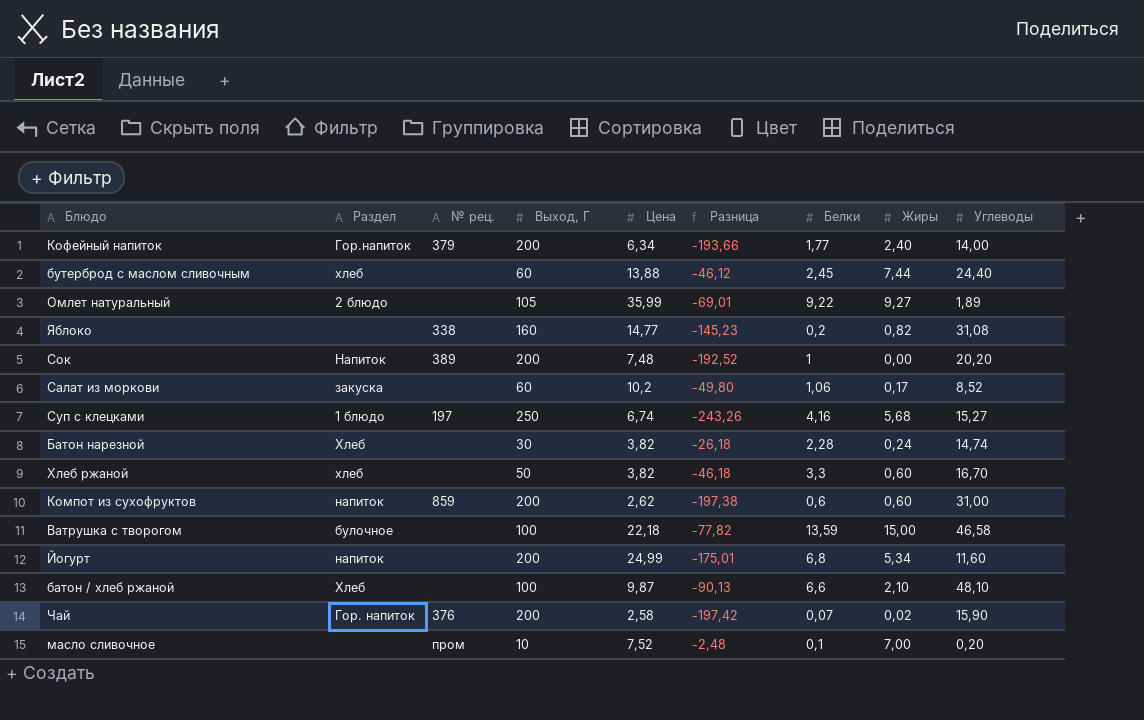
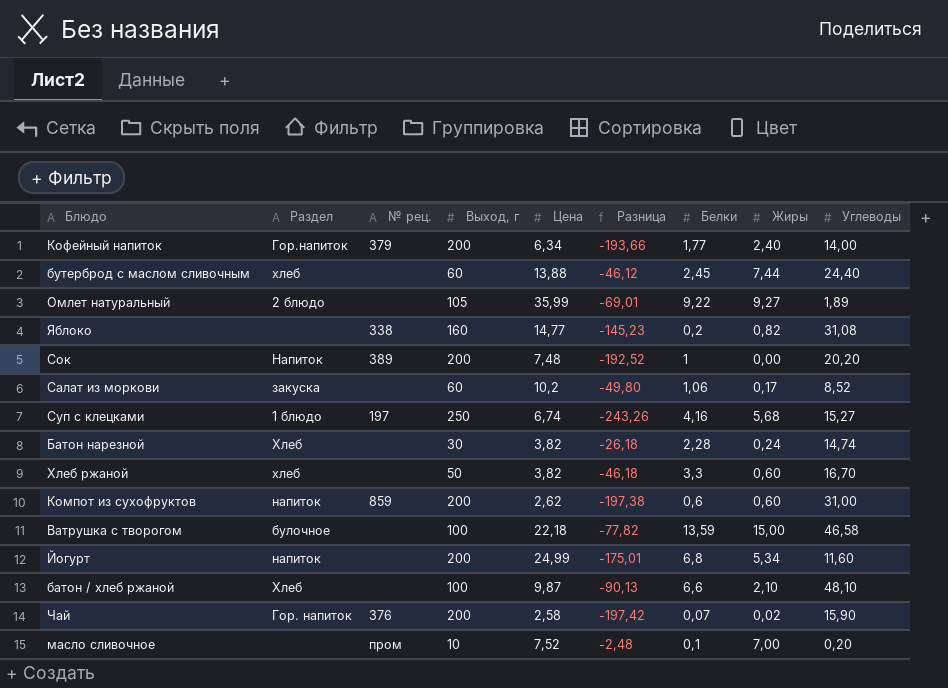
column name: Выход, Г -> Выход, г

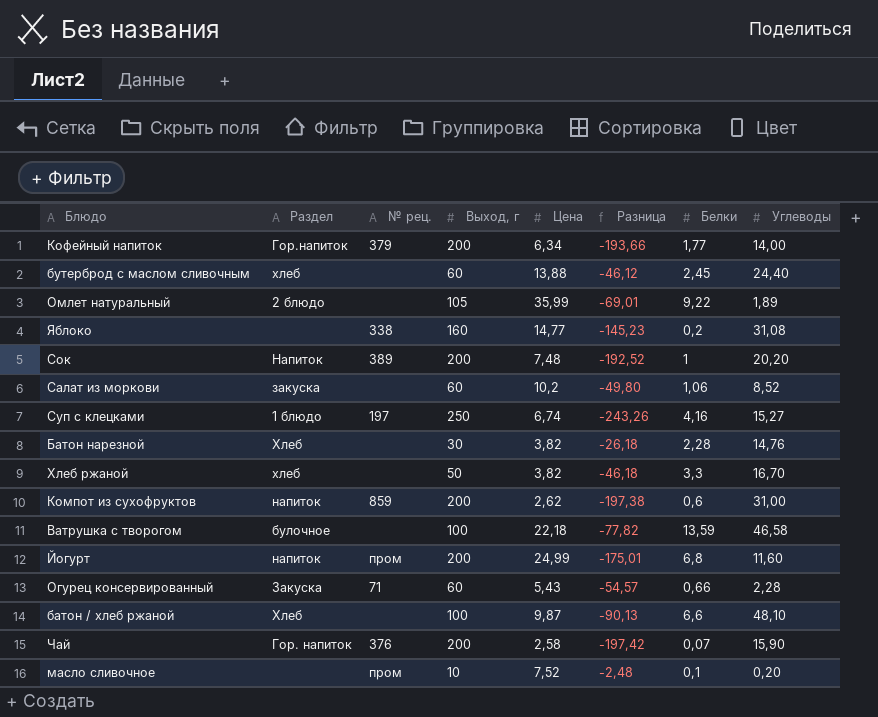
column Жиры | position: 8 -> none
Батон нарезной | Углеводы: 14,74 -> 14,76
Йогурт | № рец.: none -> пром
row Огурец консервированный: none -> Закуска | 71 | 60 | 5,43 | -54,57 | 0,66 | 2,28

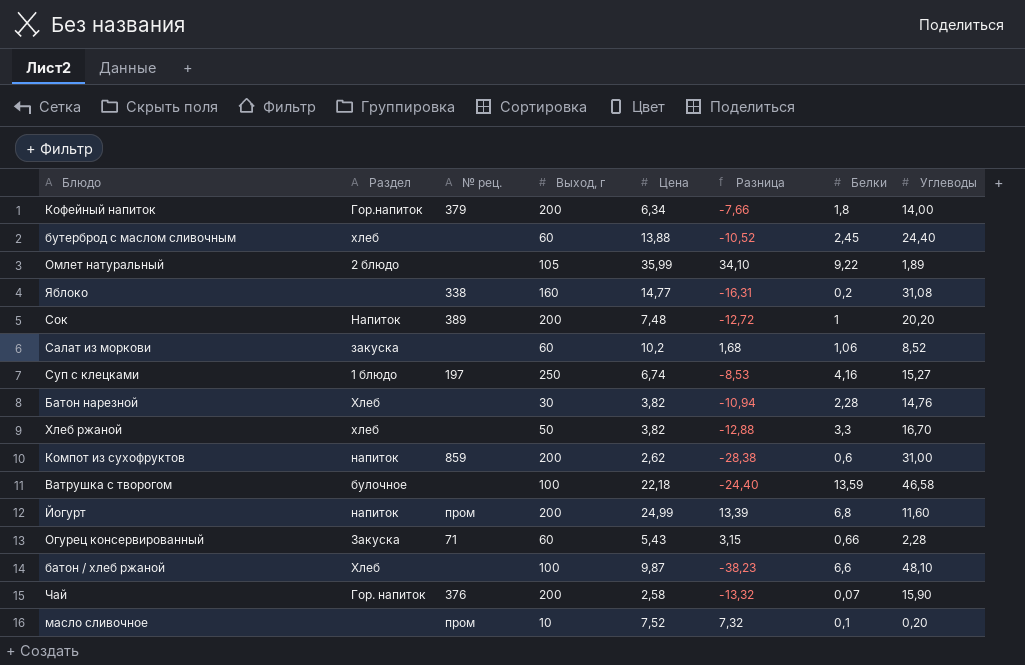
column Разница | formula: [Цена] - [Выход, г] -> [Цена] - [Углеводы]
Кофейный напиток | Белки: 1,77 -> 1,8

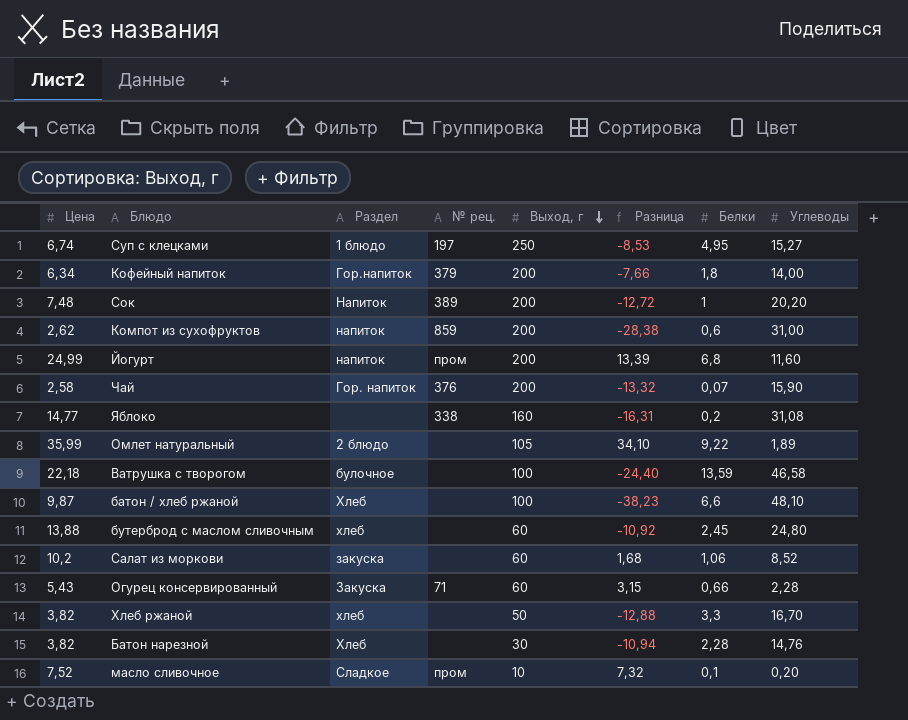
row order: none -> Выход, г descending
column Цена | position: 5 -> 1
Суп с клецками | Белки: 4,16 -> 4,95
бутерброд с маслом сливочным | Разница: -10,52 -> -10,92
бутерброд с маслом сливочным | Углеводы: 24,40 -> 24,80
масло сливочное | Раздел: none -> Сладкое

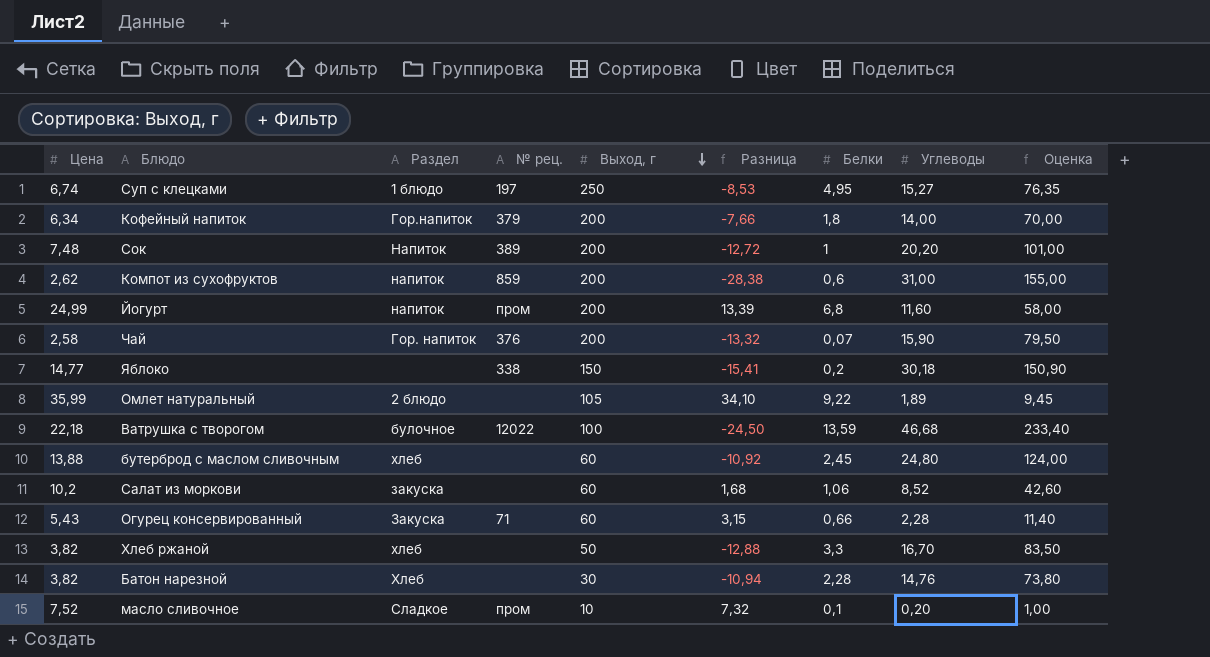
column Оценка | formula: none -> [Углеводы] * 5
row батон / хлеб ржаной: 9,87 | Хлеб | none | 100 | -38,23 | 6,6 | 48,10 -> none
Яблоко | Выход, г: 160 -> 150
Яблоко | Разница: -16,31 -> -15,41
Яблоко | Углеводы: 31,08 -> 30,18
Ватрушка с творогом | № рец.: none -> 12022
Ватрушка с творогом | Разница: -24,40 -> -24,50
Ватрушка с творогом | Углеводы: 46,58 -> 46,68

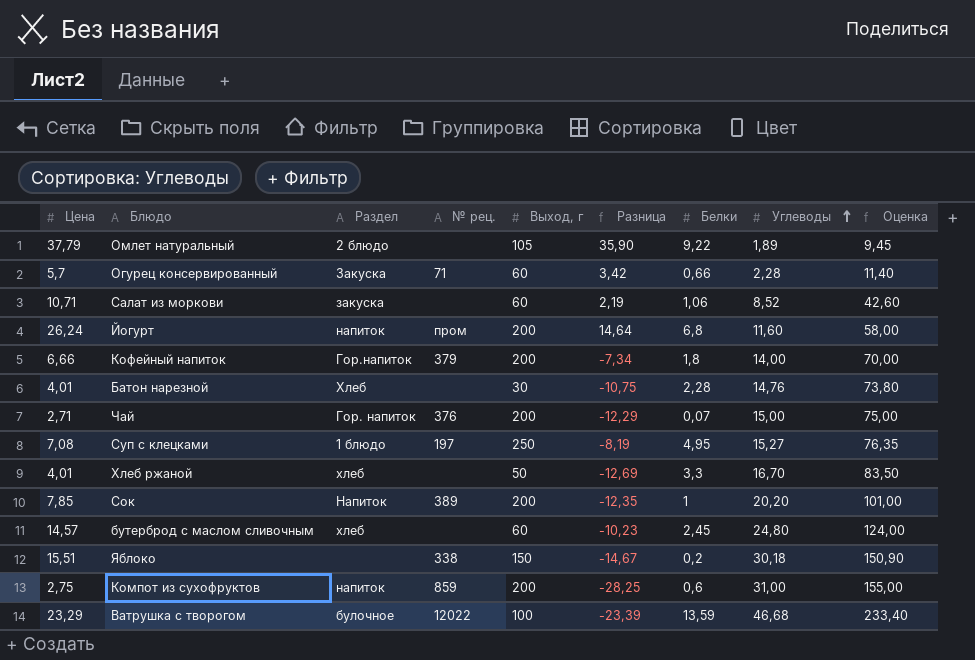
row order: Выход, г descending -> Углеводы ascending
row масло сливочное: 7,52 | Сладкое | пром | 10 | 7,32 | 0,1 | 0,20 | 1,00 -> none
Омлет натуральный | Цена: 35,99 -> 37,79
Омлет натуральный | Разница: 34,10 -> 35,90
Огурец консервированный | Цена: 5,43 -> 5,7
Огурец консервированный | Разница: 3,15 -> 3,42
Салат из моркови | Цена: 10,2 -> 10,71
Салат из моркови | Разница: 1,68 -> 2,19
Йогурт | Цена: 24,99 -> 26,24
Йогурт | Разница: 13,39 -> 14,64
Кофейный напиток | Цена: 6,34 -> 6,66
Кофейный напиток | Разница: -7,66 -> -7,34
Батон нарезной | Цена: 3,82 -> 4,01
Батон нарезной | Разница: -10,94 -> -10,75
Чай | Цена: 2,58 -> 2,71
Чай | Разница: -13,32 -> -12,29
Чай | Углеводы: 15,90 -> 15,00
Чай | Оценка: 79,50 -> 75,00
Суп с клецками | Цена: 6,74 -> 7,08
Суп с клецками | Разница: -8,53 -> -8,19
Хлеб ржаной | Цена: 3,82 -> 4,01
Хлеб ржаной | Разница: -12,88 -> -12,69
Сок | Цена: 7,48 -> 7,85
Сок | Разница: -12,72 -> -12,35
бутерброд с маслом сливочным | Цена: 13,88 -> 14,57
бутерброд с маслом сливочным | Разница: -10,92 -> -10,23
Яблоко | Цена: 14,77 -> 15,51
Яблоко | Разница: -15,41 -> -14,67
Компот из сухофруктов | Цена: 2,62 -> 2,75
Компот из сухофруктов | Разница: -28,38 -> -28,25
Ватрушка с творогом | Цена: 22,18 -> 23,29
Ватрушка с творогом | Разница: -24,50 -> -23,39

